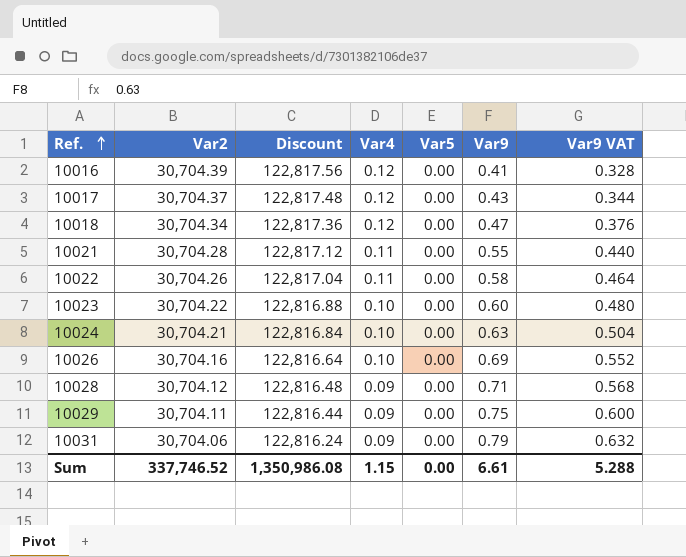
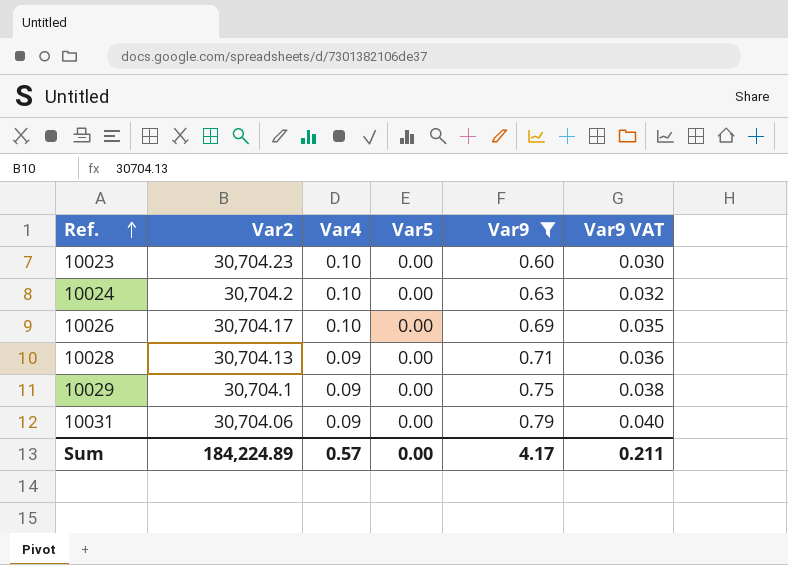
filter: none -> Var9 >= 0.60
column Discount | formula: [Var2] * 4 -> none
column Var9 VAT | formula: [Var9] * 0.8 -> [Var9] * 0.05
10023 | Var2: 30,704.22 -> 30,704.23
10024 | Var2: 30,704.21 -> 30,704.2
10026 | Var2: 30,704.16 -> 30,704.17
10028 | Var2: 30,704.12 -> 30,704.13
10029 | Var2: 30,704.11 -> 30,704.1
Sum | Var2: 337,746.52 -> 184,224.89
Sum | Var4: 1.15 -> 0.57
Sum | Var9: 6.61 -> 4.17
Sum | Var9 VAT: 5.288 -> 0.211

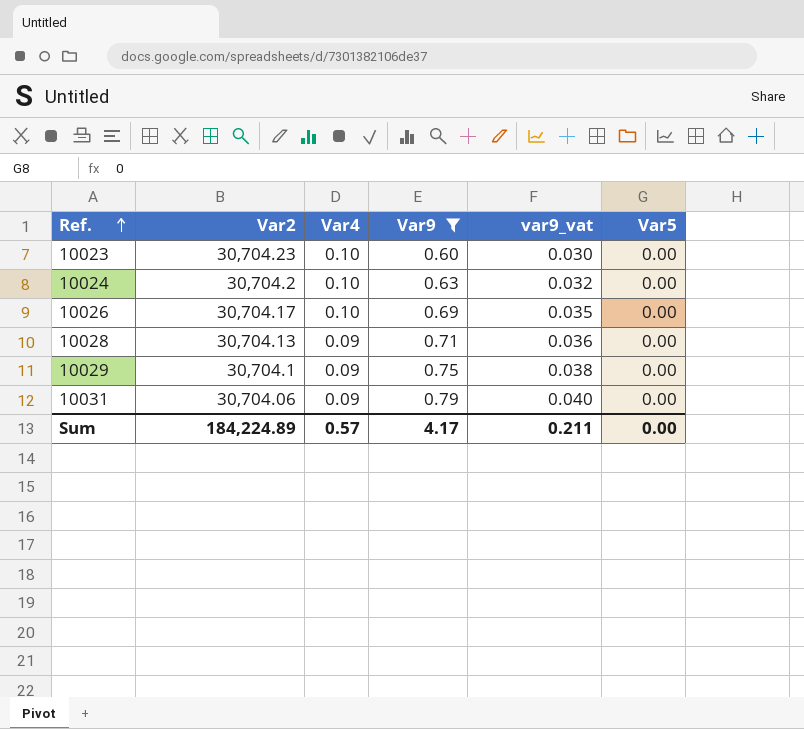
column name: Var9 VAT -> var9_vat
column Var5 | position: 4 -> 6

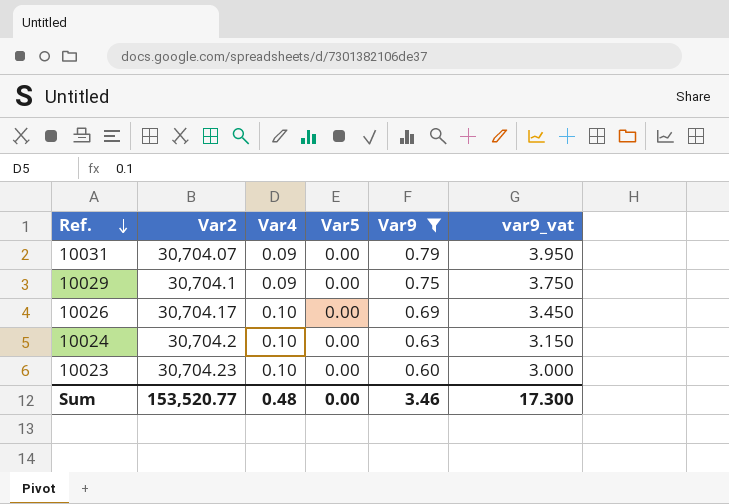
row order: Ref. ascending -> Ref. descending
column Var5 | position: 6 -> 4
column var9_vat | formula: [Var9] * 0.05 -> [Var9] * 5
row 10028: 30,704.13 | 0.09 | 0.71 | 0.036 | 0.00 -> none
10031 | Var2: 30,704.06 -> 30,704.07
Sum | Var2: 184,224.89 -> 153,520.77
Sum | Var4: 0.57 -> 0.48
Sum | Var9: 4.17 -> 3.46
Sum | var9_vat: 0.211 -> 17.300

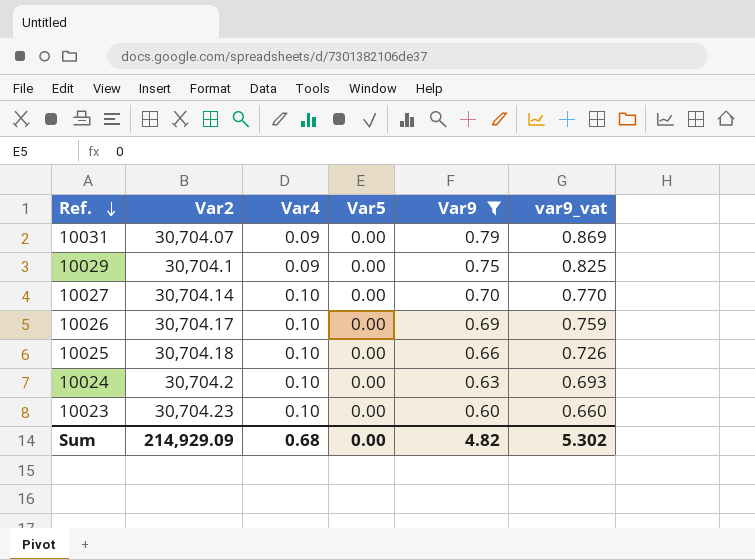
column var9_vat | formula: [Var9] * 5 -> [Var9] * 1.1
row 10027: none -> 30,704.14 | 0.10 | 0.00 | 0.70 | 0.770
row 10025: none -> 30,704.18 | 0.10 | 0.00 | 0.66 | 0.726
Sum | Var2: 153,520.77 -> 214,929.09
Sum | Var4: 0.48 -> 0.68
Sum | Var9: 3.46 -> 4.82
Sum | var9_vat: 17.300 -> 5.302

